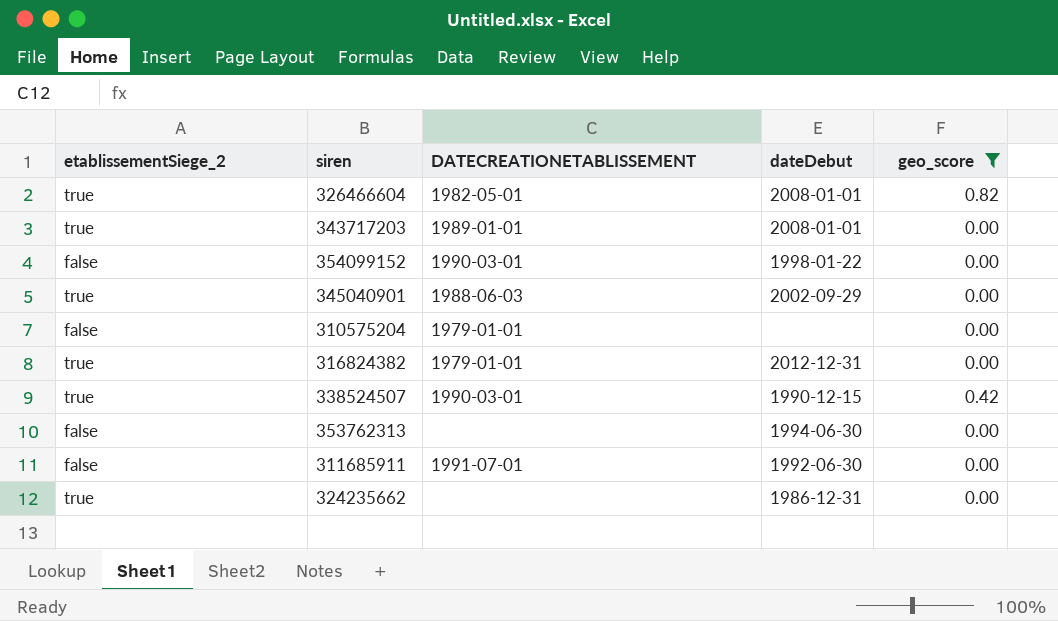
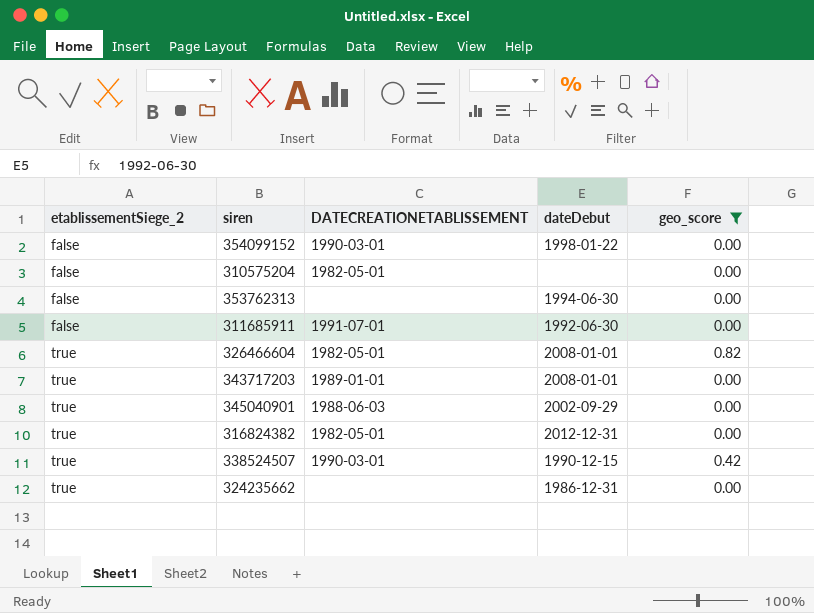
row order: none -> etablissementSiege_2 ascending
310575204 | DATECREATIONETABLISSEMENT: 1979-01-01 -> 1982-05-01
316824382 | DATECREATIONETABLISSEMENT: 1979-01-01 -> 1982-05-01

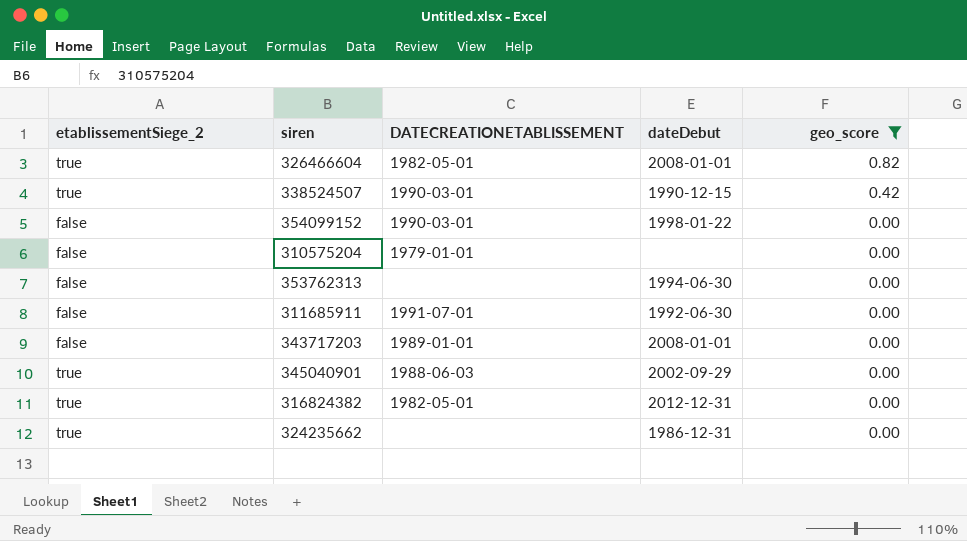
row order: etablissementSiege_2 ascending -> geo_score descending
310575204 | DATECREATIONETABLISSEMENT: 1982-05-01 -> 1979-01-01
343717203 | etablissementSiege_2: true -> false

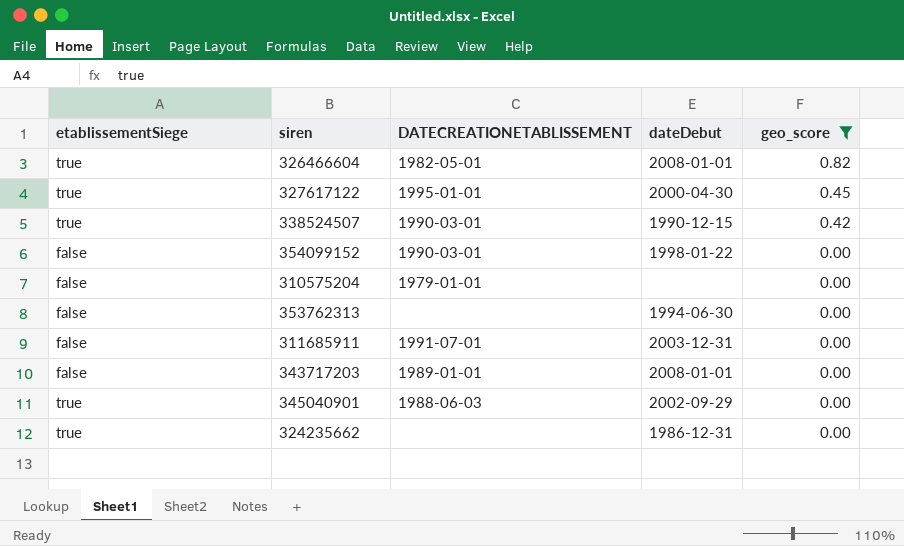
column name: etablissementSiege_2 -> etablissementSiege
row 316824382: true | 1982-05-01 | 2012-12-31 | 0.00 -> none
row 327617122: none -> true | 1995-01-01 | 2000-04-30 | 0.45
311685911 | dateDebut: 1992-06-30 -> 2003-12-31

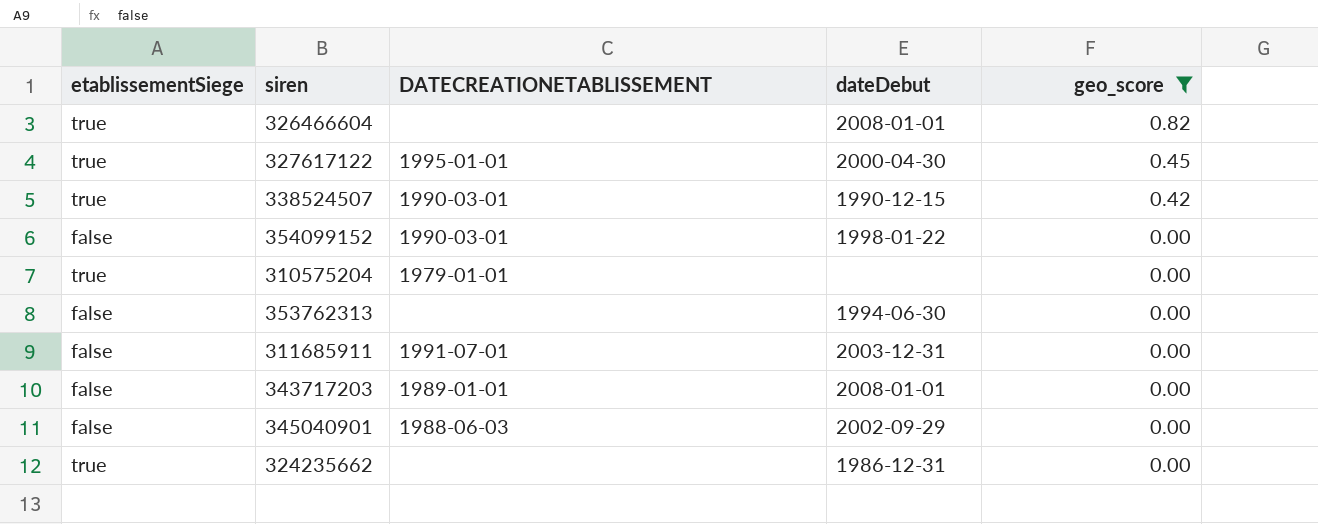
326466604 | DATECREATIONETABLISSEMENT: 1982-05-01 -> none
310575204 | etablissementSiege: false -> true
345040901 | etablissementSiege: true -> false

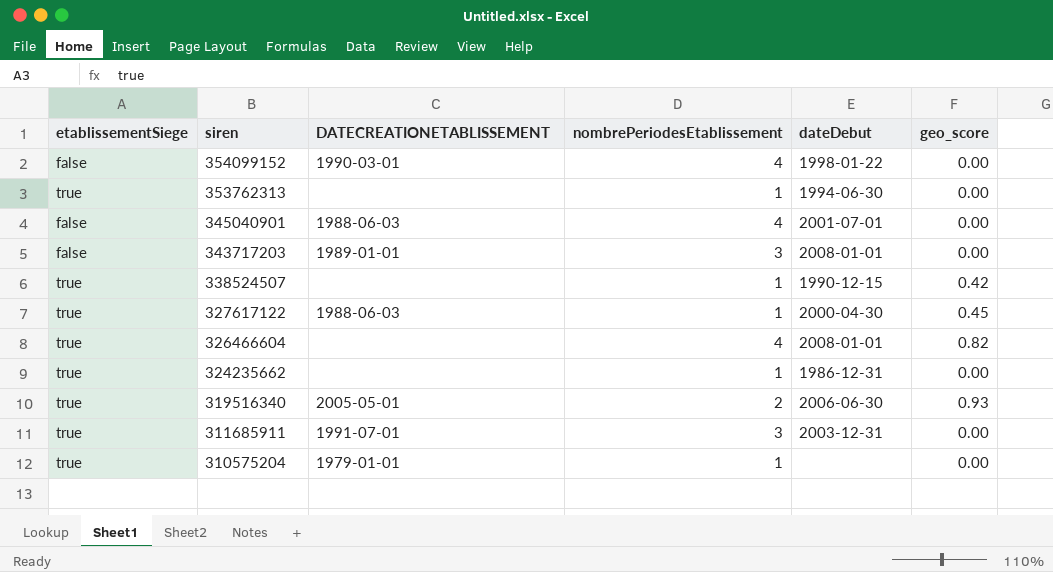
filter: geo_score != 0.93 -> none
row order: geo_score descending -> siren descending
column nombrePeriodesEtablissement | position: none -> 4
353762313 | etablissementSiege: false -> true
345040901 | dateDebut: 2002-09-29 -> 2001-07-01
338524507 | DATECREATIONETABLISSEMENT: 1990-03-01 -> none
327617122 | DATECREATIONETABLISSEMENT: 1995-01-01 -> 1988-06-03
311685911 | etablissementSiege: false -> true

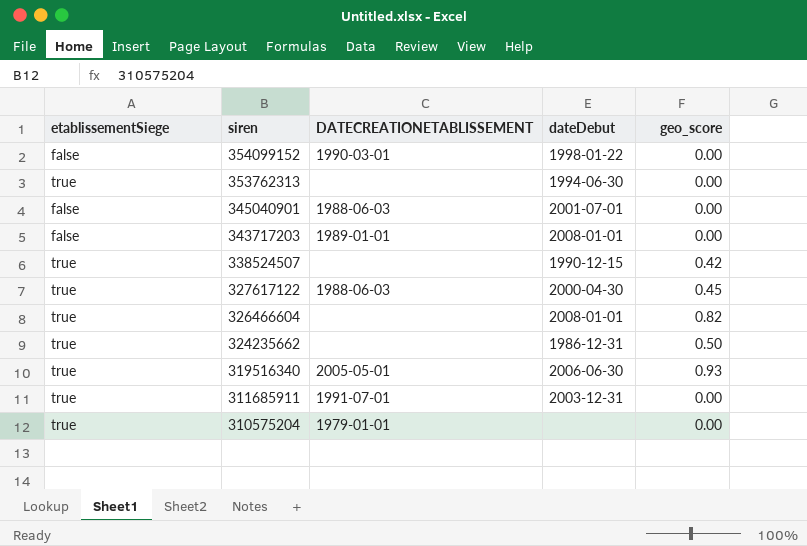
column nombrePeriodesEtablissement | position: 4 -> none
324235662 | geo_score: 0.00 -> 0.50

